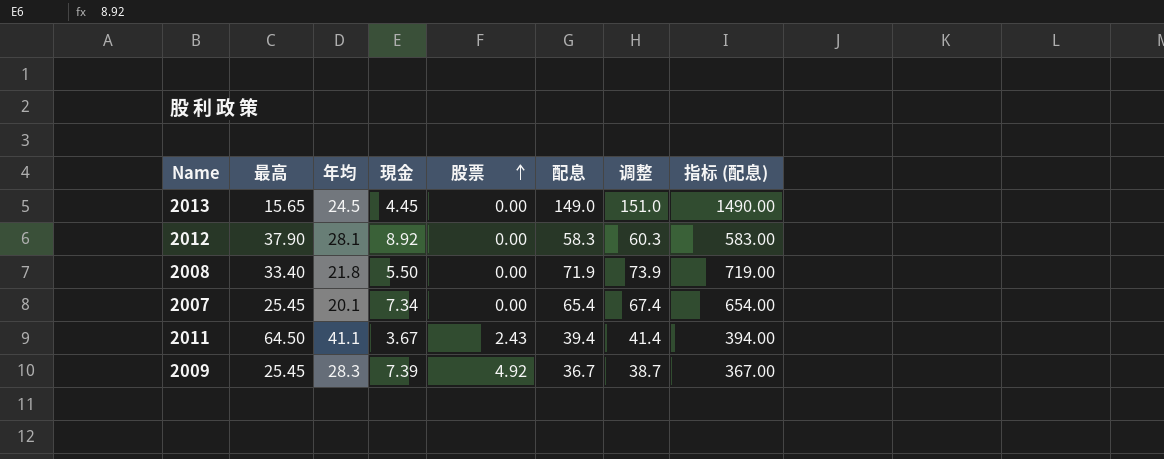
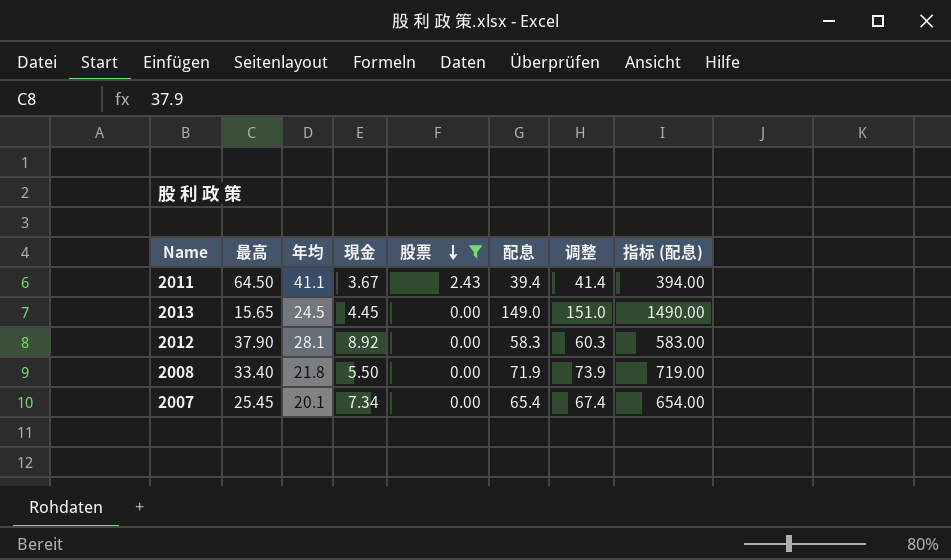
filter: none -> 股票 != 4.92
row order: 股票 ascending -> 股票 descending

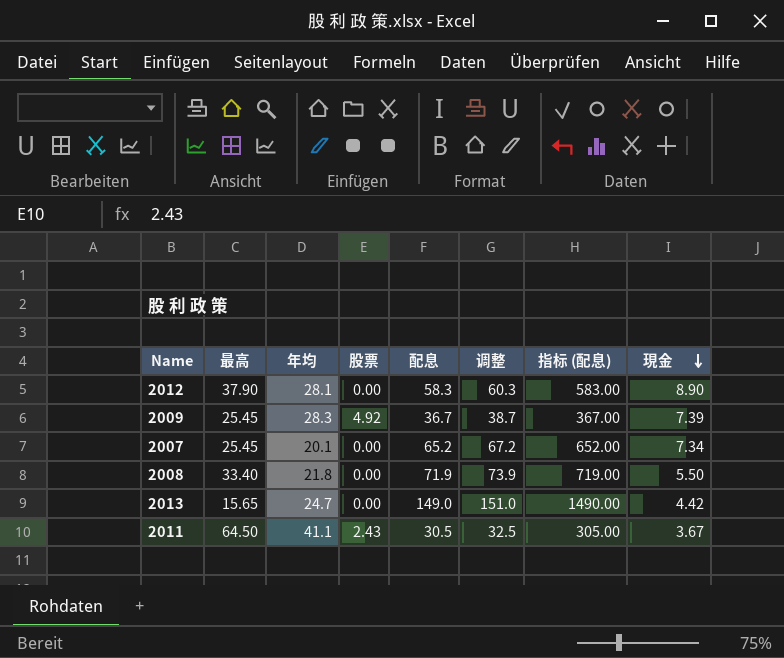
filter: 股票 != 4.92 -> none
row order: 股票 descending -> 現金 descending
column 現金 | position: 4 -> 8
2012 | 現金: 8.92 -> 8.90
2007 | 配息: 65.4 -> 65.2
2007 | 调整: 67.4 -> 67.2
2007 | 指标 (配息): 654.00 -> 652.00
2013 | 年均: 24.5 -> 24.7
2013 | 現金: 4.45 -> 4.42
2011 | 配息: 39.4 -> 30.5
2011 | 调整: 41.4 -> 32.5
2011 | 指标 (配息): 394.00 -> 305.00

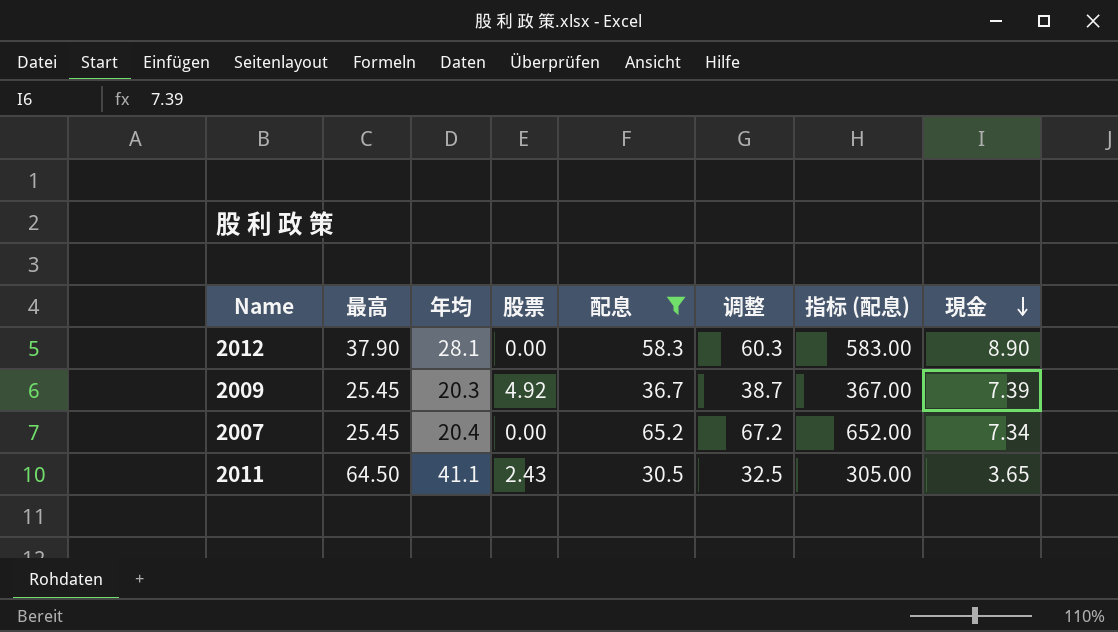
filter: none -> 配息 <= 65.2
2009 | 年均: 28.3 -> 20.3
2007 | 年均: 20.1 -> 20.4
2011 | 現金: 3.67 -> 3.65

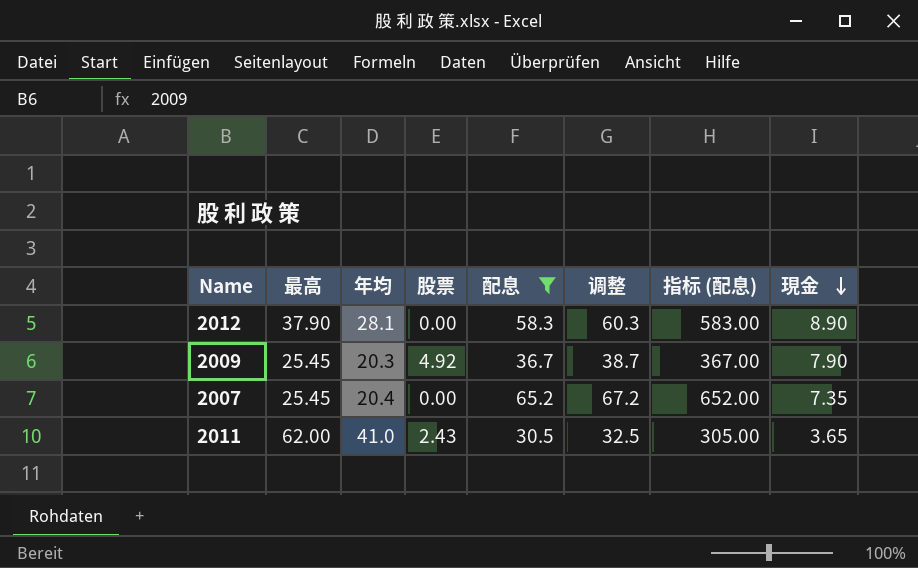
2009 | 現金: 7.39 -> 7.90
2007 | 現金: 7.34 -> 7.35
2011 | 最高: 64.50 -> 62.00
2011 | 年均: 41.1 -> 41.0

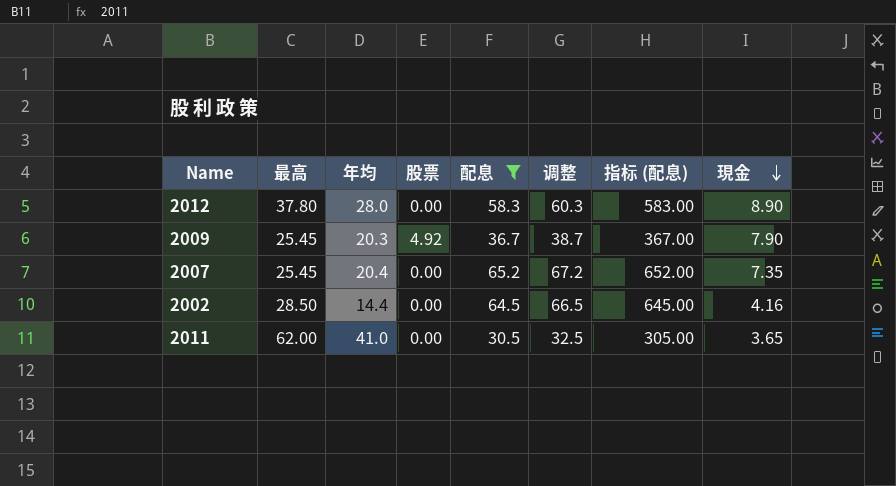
2012 | 最高: 37.90 -> 37.80
2012 | 年均: 28.1 -> 28.0
row 2002: none -> 28.50 | 14.4 | 0.00 | 64.5 | 66.5 | 645.00 | 4.16
2011 | 股票: 2.43 -> 0.00

